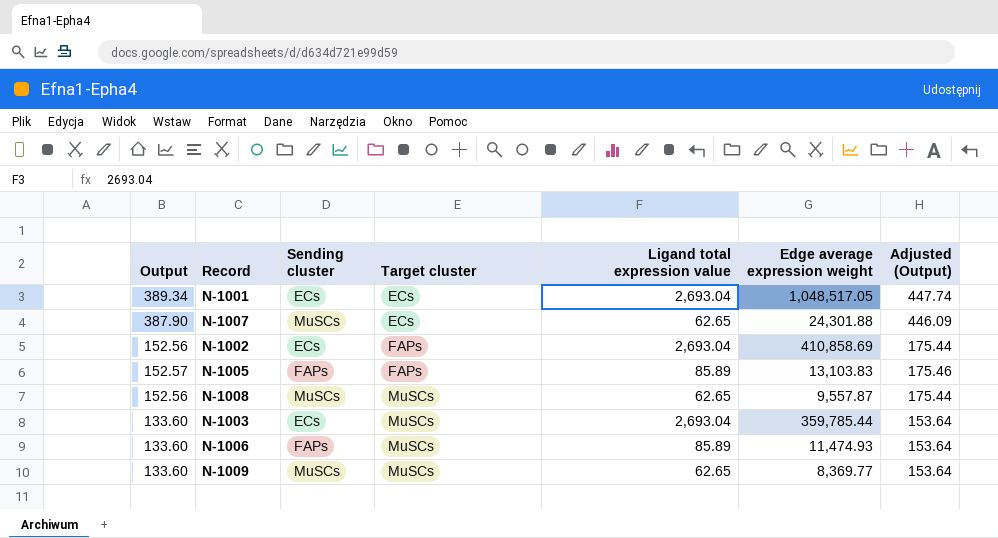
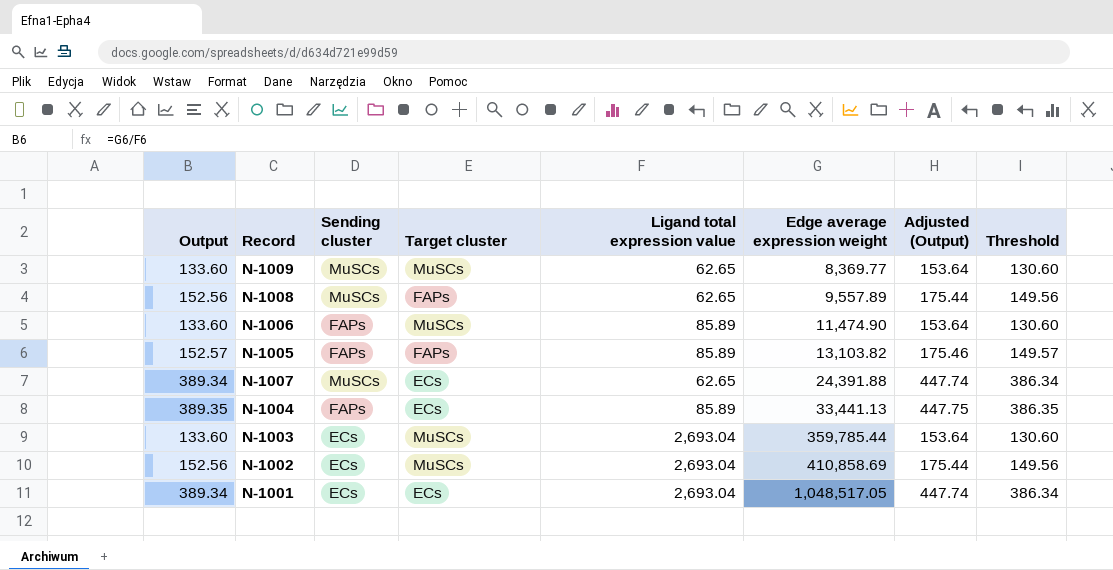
row order: Target cluster ascending -> Edge average expression weight ascending
column Threshold | formula: none -> [Output] - 3
N-1008 | Target cluster: MuSCs -> FAPs
N-1008 | Edge average expression weight: 9,557.87 -> 9,557.89
N-1006 | Edge average expression weight: 11,474.93 -> 11,474.90
N-1005 | Edge average expression weight: 13,103.83 -> 13,103.82
N-1007 | Output: 387.90 -> 389.34
N-1007 | Edge average expression weight: 24,301.88 -> 24,391.88
N-1007 | Adjusted (Output): 446.09 -> 447.74
row N-1004: none -> 389.35 | FAPs | ECs | 85.89 | 33,441.13 | 447.75 | 386.35
N-1002 | Target cluster: FAPs -> MuSCs

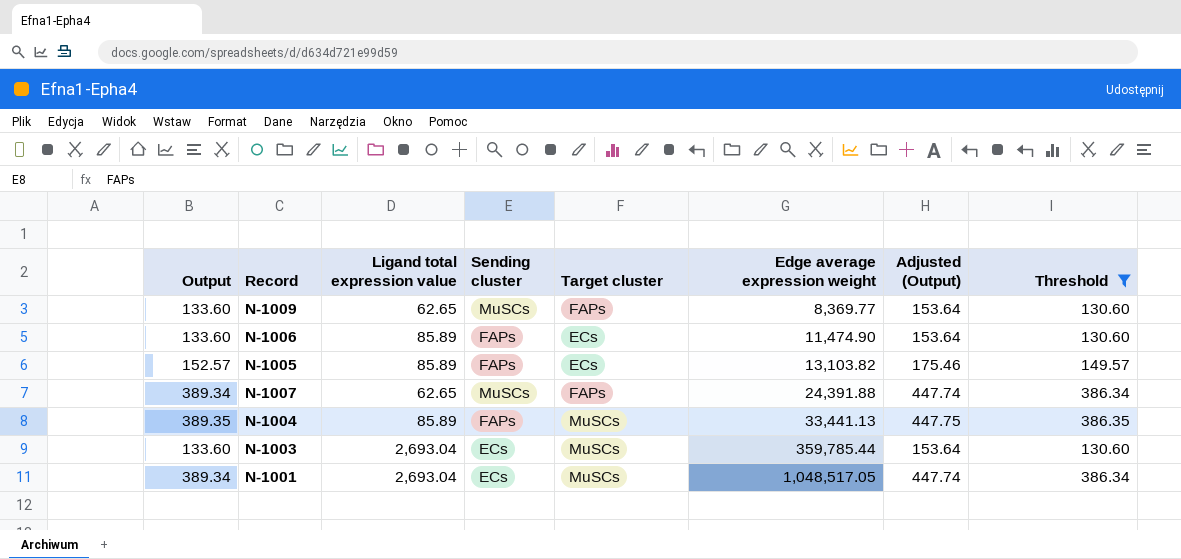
filter: none -> Threshold != 149.56
column Ligand total expression value | position: 5 -> 3
N-1009 | Target cluster: MuSCs -> FAPs
N-1006 | Target cluster: MuSCs -> ECs
N-1005 | Target cluster: FAPs -> ECs
N-1007 | Target cluster: ECs -> FAPs
N-1004 | Target cluster: ECs -> MuSCs
N-1001 | Target cluster: ECs -> MuSCs

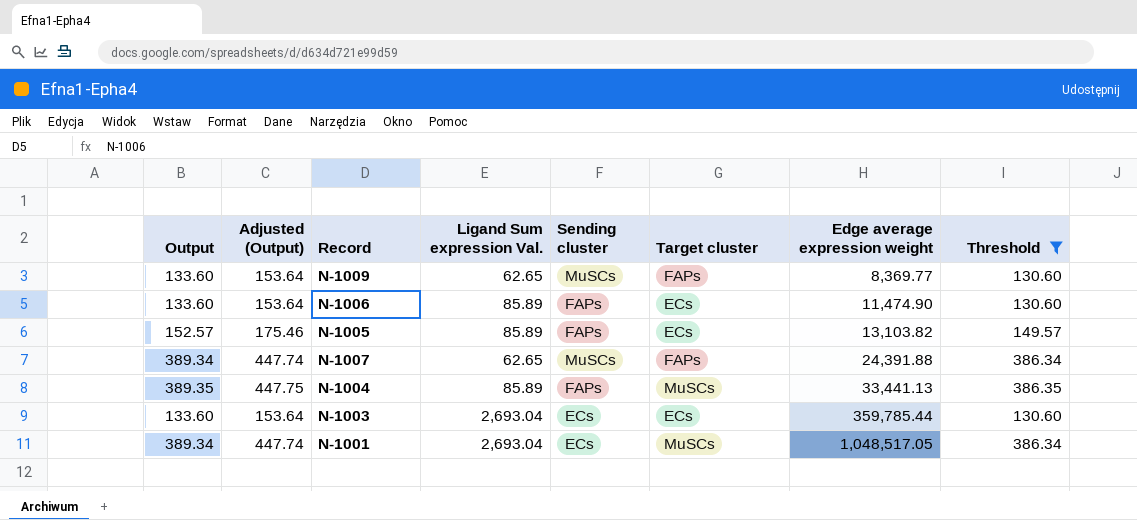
column Adjusted (Output) | position: 7 -> 2
column name: Ligand total expression value -> Ligand Sum expression Val.
N-1003 | Target cluster: MuSCs -> ECs

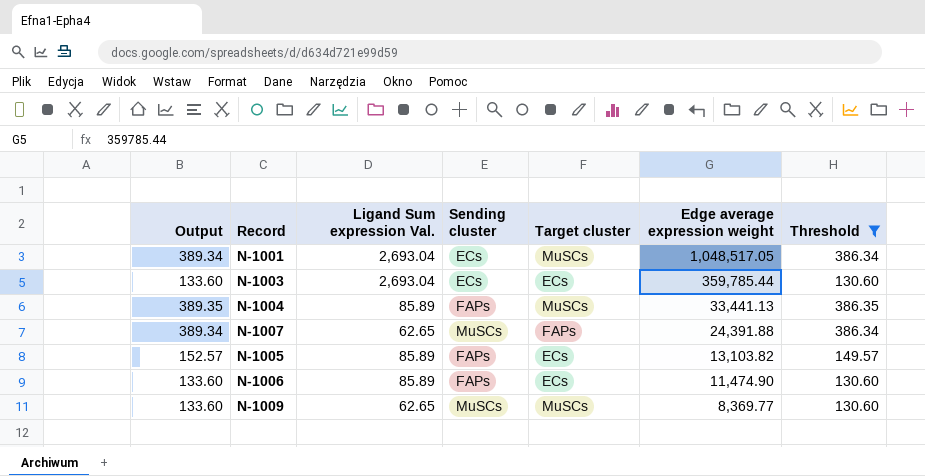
row order: Edge average expression weight ascending -> Edge average expression weight descending
column Adjusted (Output) | formula: [Output] * 1.15 -> none
N-1009 | Target cluster: FAPs -> MuSCs

